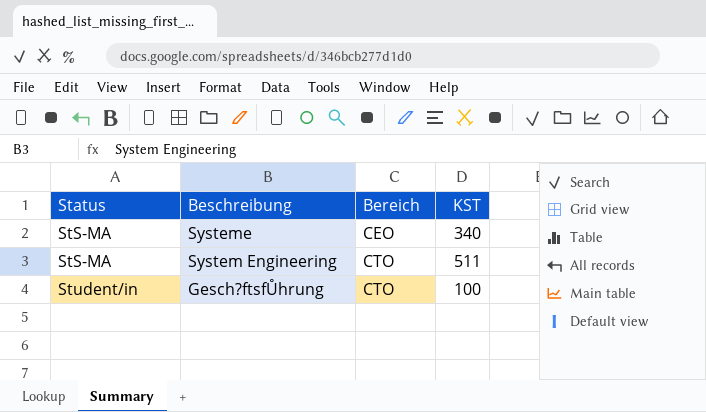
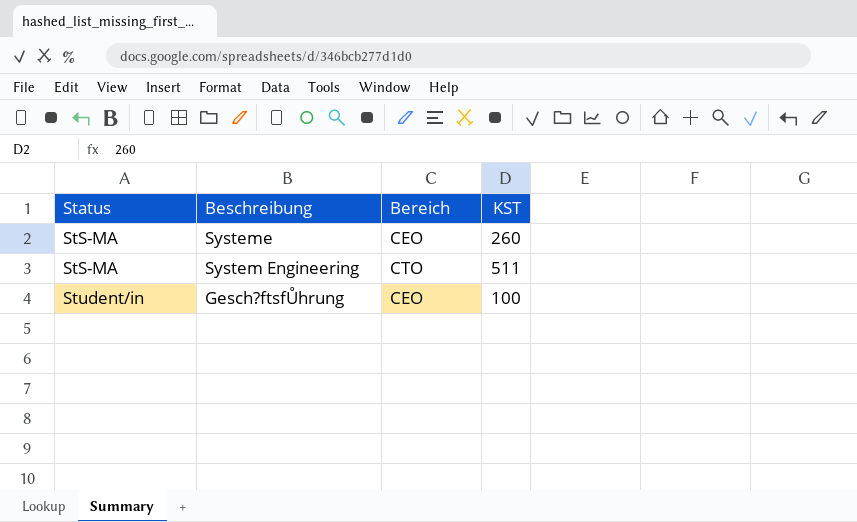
Systeme | KST: 340 -> 260
Gesch?ftsfŮhrung | Bereich: CTO -> CEO

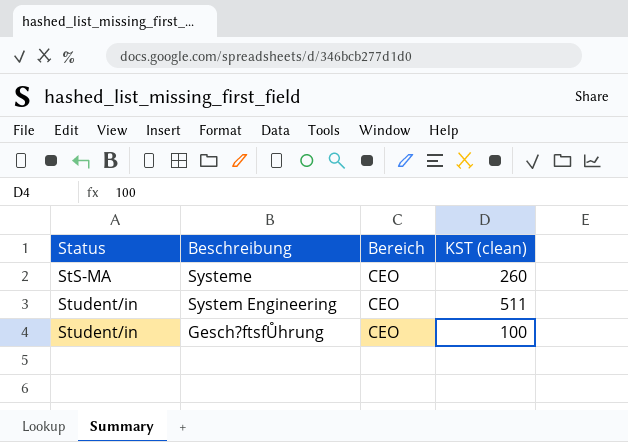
column name: KST -> KST (clean)
System Engineering | Status: StS-MA -> Student/in
System Engineering | Bereich: CTO -> CEO

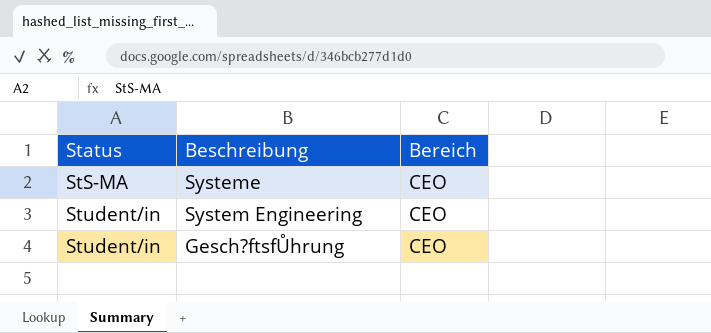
column KST (clean) | position: 4 -> none

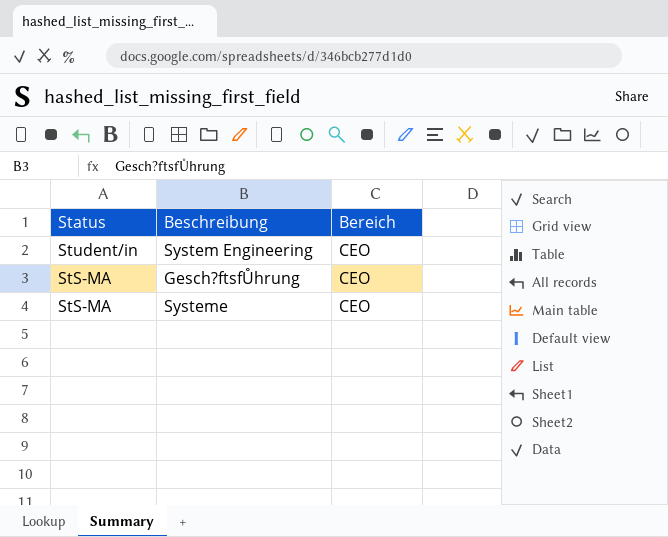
row order: Status ascending -> Status descending
Gesch?ftsfŮhrung | Status: Student/in -> StS-MA

